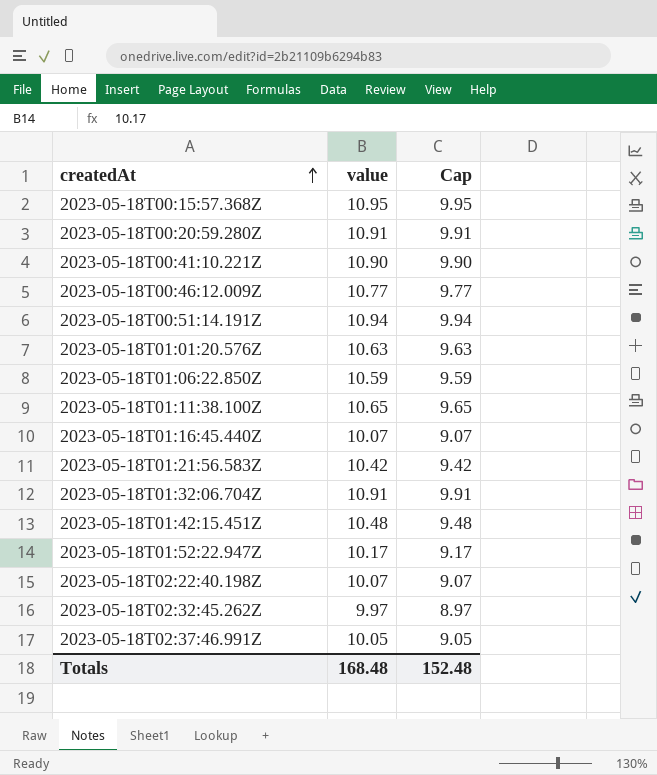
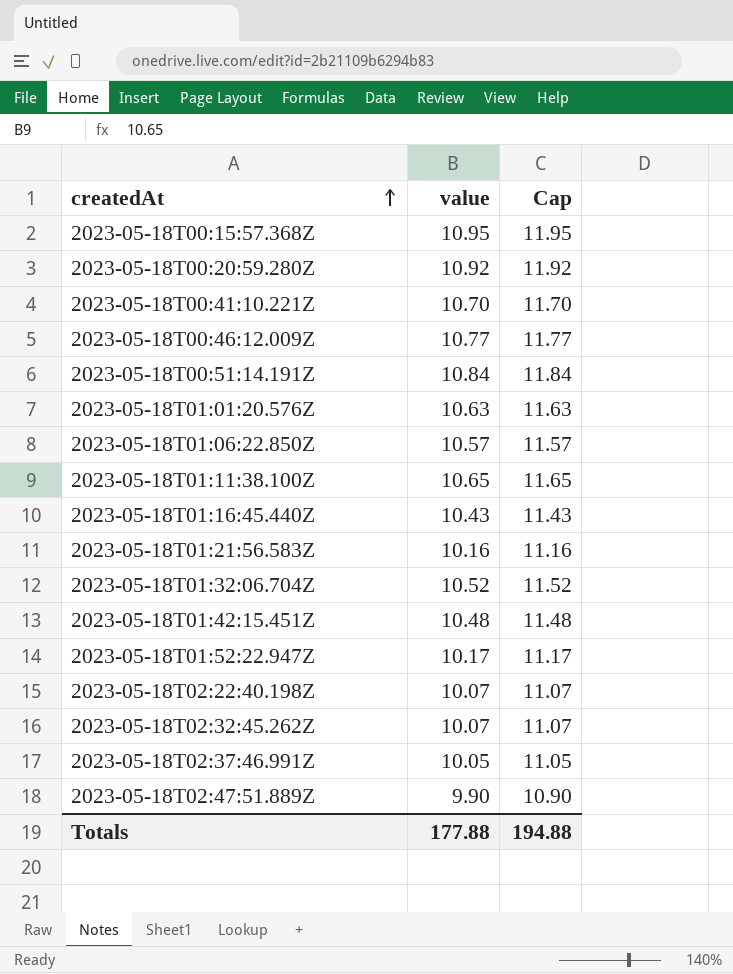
column Cap | formula: [value] - 1 -> [value] + 1
2023-05-18T00:20:59.280Z | value: 10.91 -> 10.92
2023-05-18T00:41:10.221Z | value: 10.90 -> 10.70
2023-05-18T00:51:14.191Z | value: 10.94 -> 10.84
2023-05-18T01:06:22.850Z | value: 10.59 -> 10.57
2023-05-18T01:16:45.440Z | value: 10.07 -> 10.43
2023-05-18T01:21:56.583Z | value: 10.42 -> 10.16
2023-05-18T01:32:06.704Z | value: 10.91 -> 10.52
2023-05-18T02:32:45.262Z | value: 9.97 -> 10.07
row 2023-05-18T02:47:51.889Z: none -> 9.90 | 10.90
Totals | value: 168.48 -> 177.88
Totals | Cap: 152.48 -> 194.88

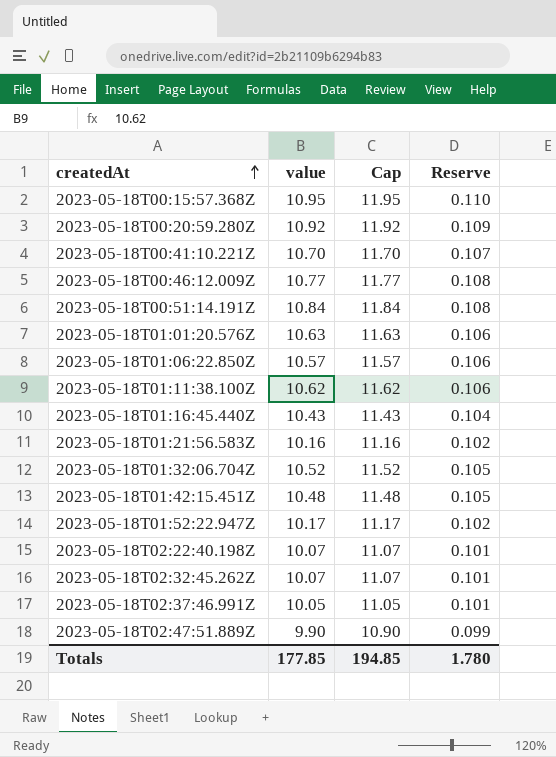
column Reserve | formula: none -> [value] * 0.01
2023-05-18T01:11:38.100Z | value: 10.65 -> 10.62
2023-05-18T01:11:38.100Z | Cap: 11.65 -> 11.62
Totals | value: 177.88 -> 177.85
Totals | Cap: 194.88 -> 194.85

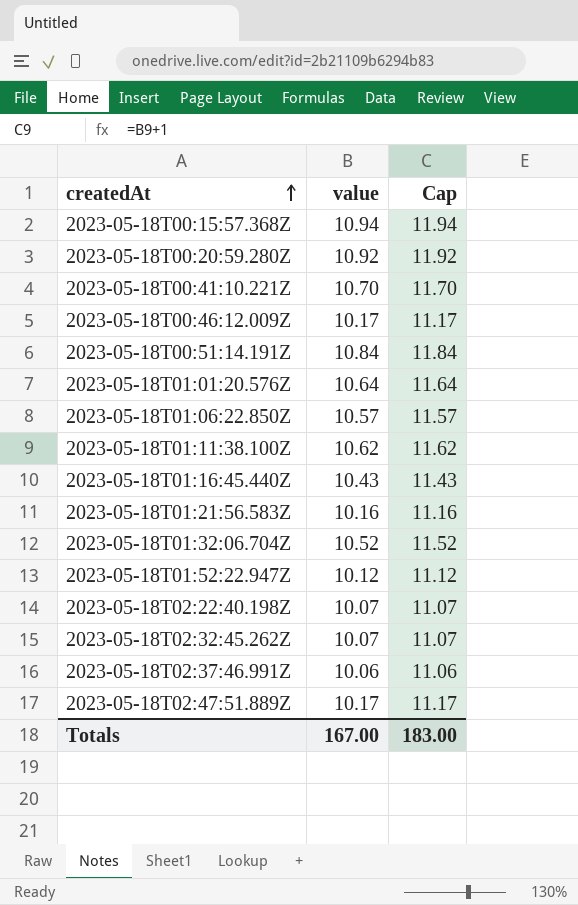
column Reserve | formula: [value] * 0.01 -> none
row 2023-05-18T01:42:15.451Z: 10.48 | 11.48 | 0.105 -> none
2023-05-18T00:15:57.368Z | value: 10.95 -> 10.94
2023-05-18T00:15:57.368Z | Cap: 11.95 -> 11.94
2023-05-18T00:46:12.009Z | value: 10.77 -> 10.17
2023-05-18T00:46:12.009Z | Cap: 11.77 -> 11.17
2023-05-18T01:01:20.576Z | value: 10.63 -> 10.64
2023-05-18T01:01:20.576Z | Cap: 11.63 -> 11.64
2023-05-18T01:52:22.947Z | value: 10.17 -> 10.12
2023-05-18T01:52:22.947Z | Cap: 11.17 -> 11.12
2023-05-18T02:37:46.991Z | value: 10.05 -> 10.06
2023-05-18T02:37:46.991Z | Cap: 11.05 -> 11.06
2023-05-18T02:47:51.889Z | value: 9.90 -> 10.17
2023-05-18T02:47:51.889Z | Cap: 10.90 -> 11.17
Totals | value: 177.85 -> 167.00
Totals | Cap: 194.85 -> 183.00

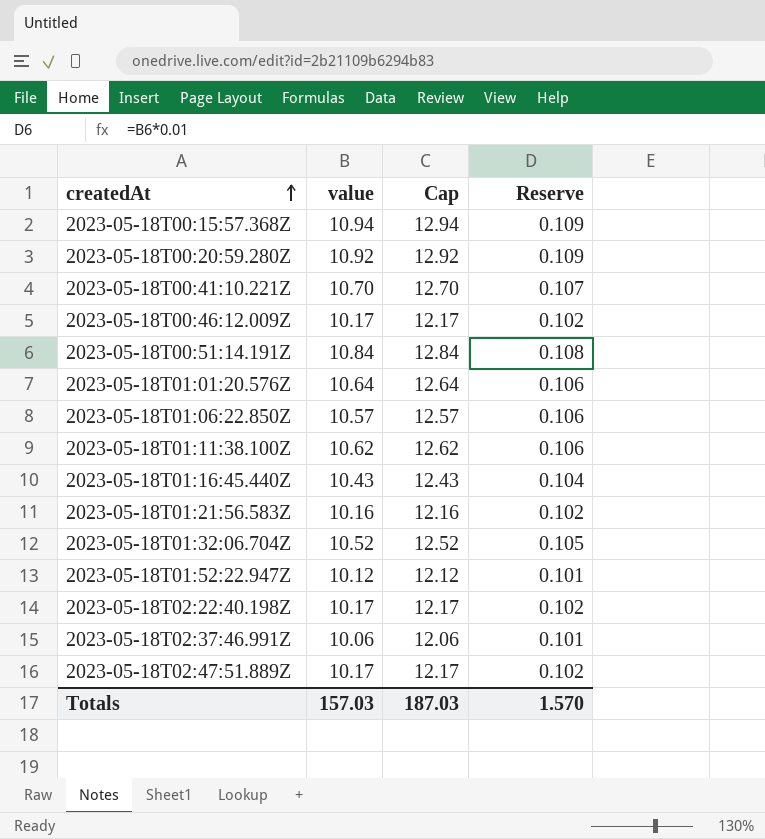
column Cap | formula: [value] + 1 -> [value] + 2
column Reserve | formula: none -> [value] * 0.01
row 2023-05-18T02:32:45.262Z: 10.07 | 11.07 -> none
2023-05-18T02:22:40.198Z | value: 10.07 -> 10.17
Totals | value: 167.00 -> 157.03
Totals | Cap: 183.00 -> 187.03

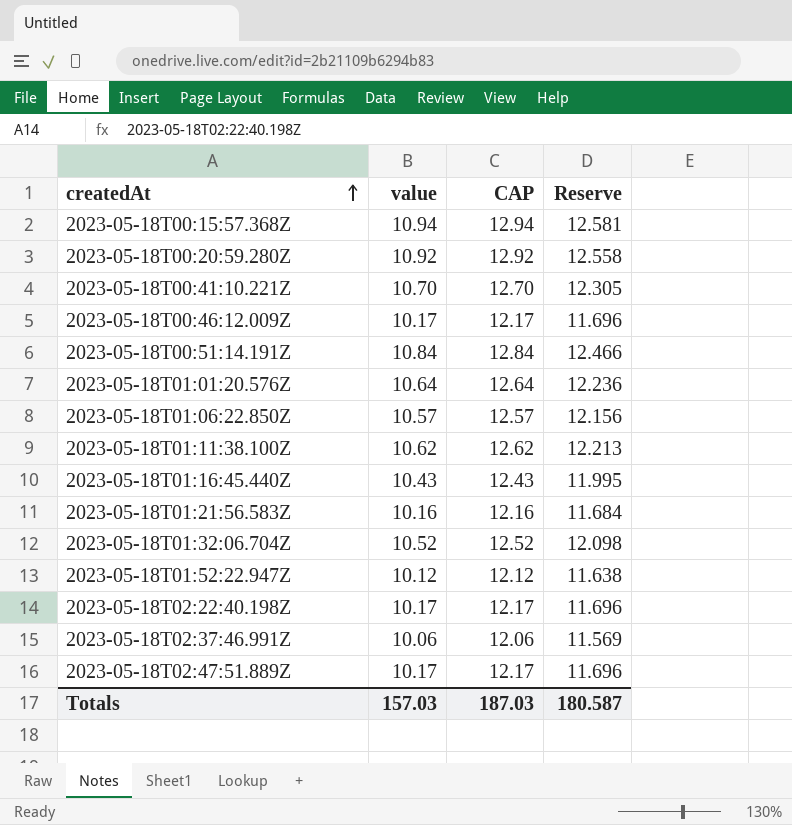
column name: Cap -> CAP
column Reserve | formula: [value] * 0.01 -> [value] * 1.15
Totals | Reserve: 1.570 -> 180.587

